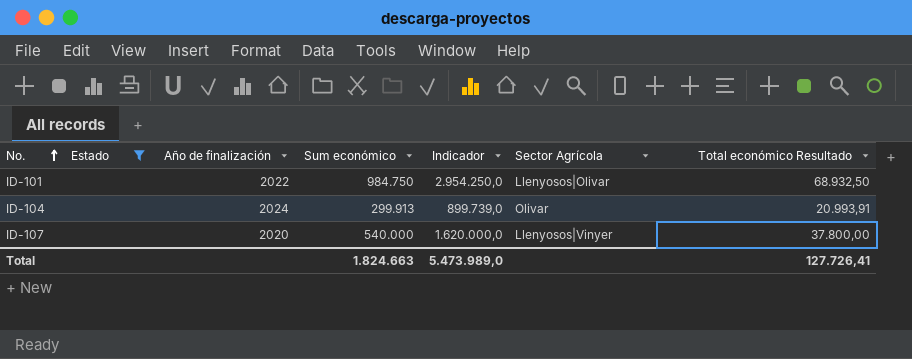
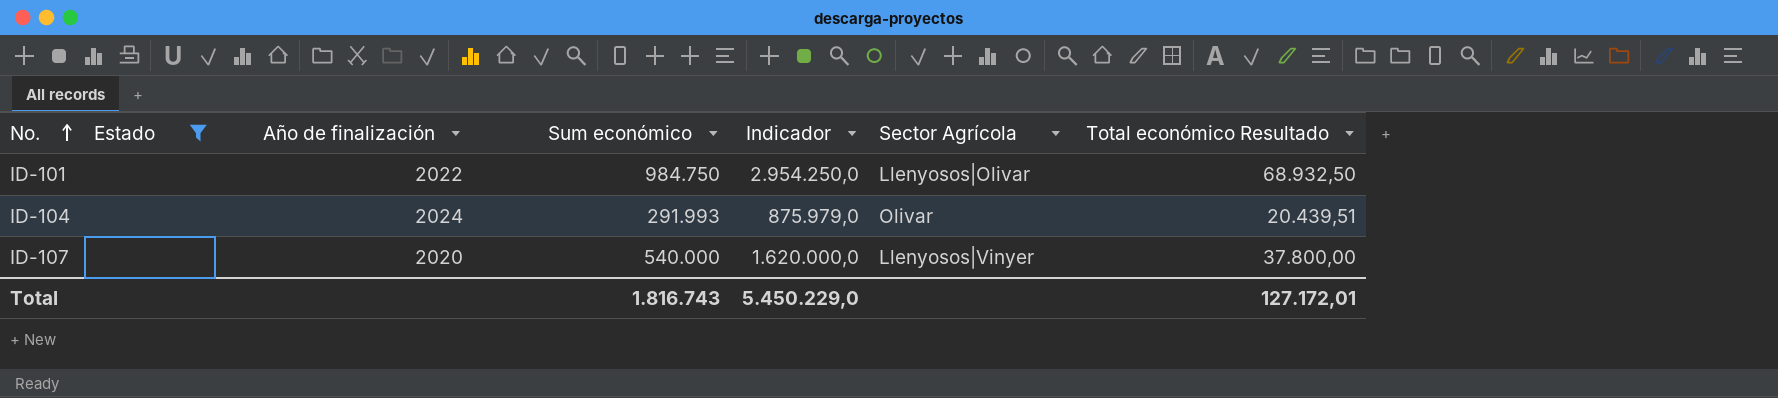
ID-104 | Sum económico: 299.913 -> 291.993
ID-104 | Indicador: 899.739,0 -> 875.979,0
ID-104 | Total económico Resultado: 20.993,91 -> 20.439,51
Total | Sum económico: 1.824.663 -> 1.816.743
Total | Indicador: 5.473.989,0 -> 5.450.229,0
Total | Total económico Resultado: 127.726,41 -> 127.172,01

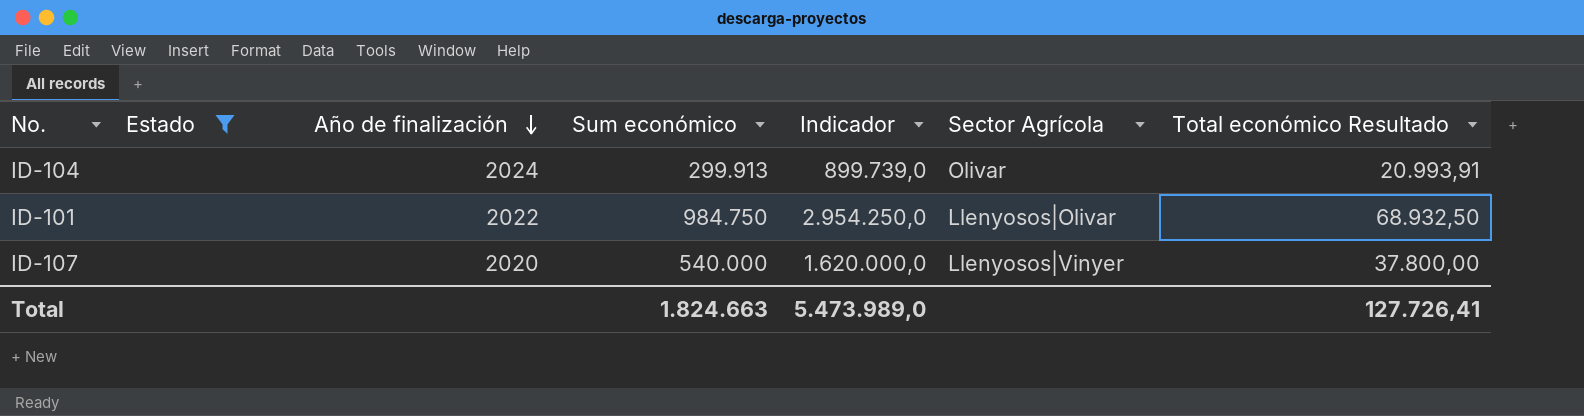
row order: No. ascending -> Año de finalización descending
ID-104 | Sum económico: 291.993 -> 299.913
ID-104 | Indicador: 875.979,0 -> 899.739,0
ID-104 | Total económico Resultado: 20.439,51 -> 20.993,91
Total | Sum económico: 1.816.743 -> 1.824.663
Total | Indicador: 5.450.229,0 -> 5.473.989,0
Total | Total económico Resultado: 127.172,01 -> 127.726,41

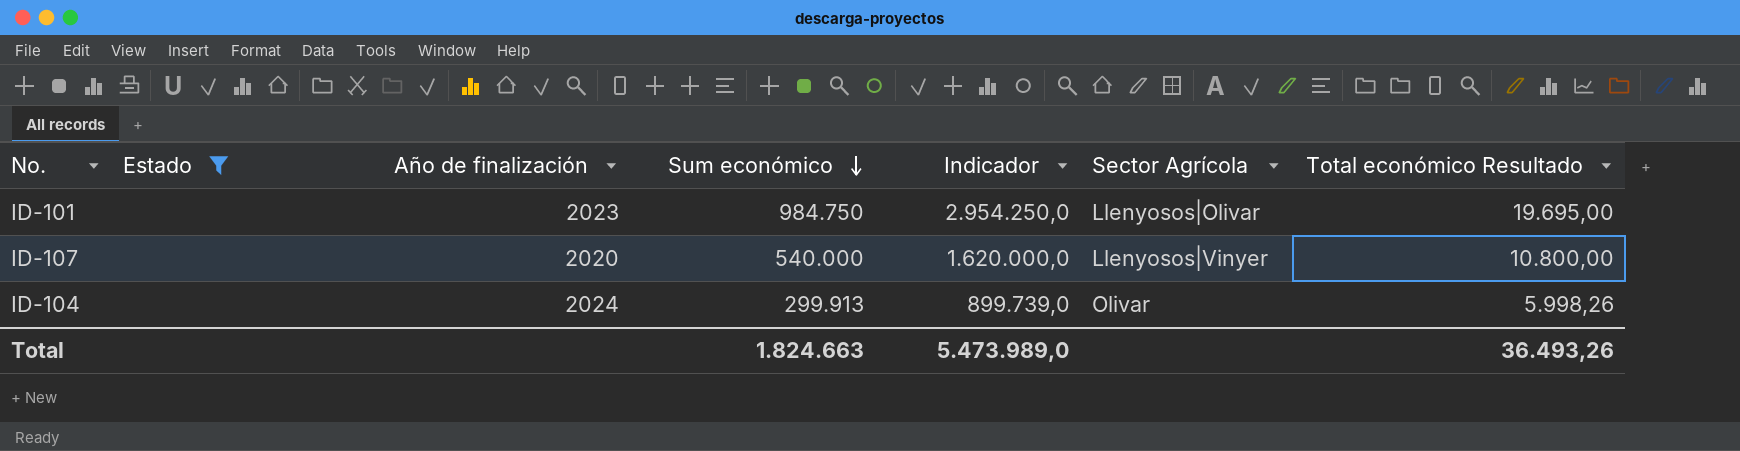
row order: Año de finalización descending -> Sum económico descending
column Total económico Resultado | formula: [Sum económico] * 0,07 -> [Sum económico] * 0,02
ID-101 | Año de finalización: 2022 -> 2023
Total | Total económico Resultado: 127.726,41 -> 36.493,26

